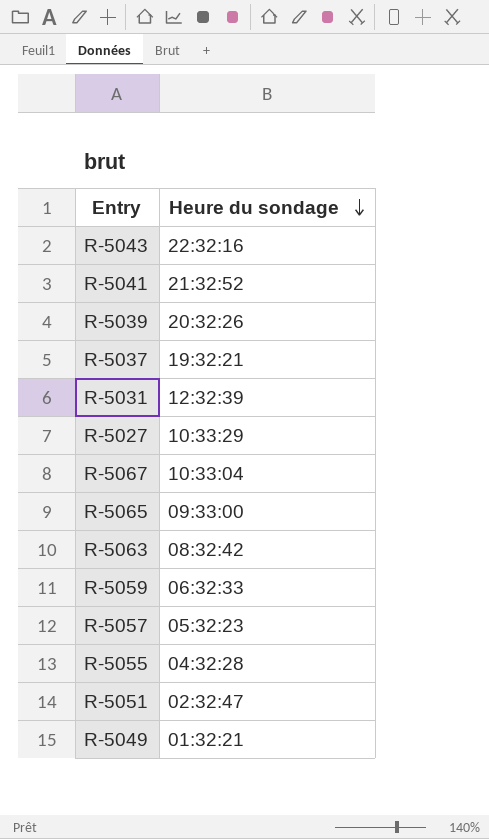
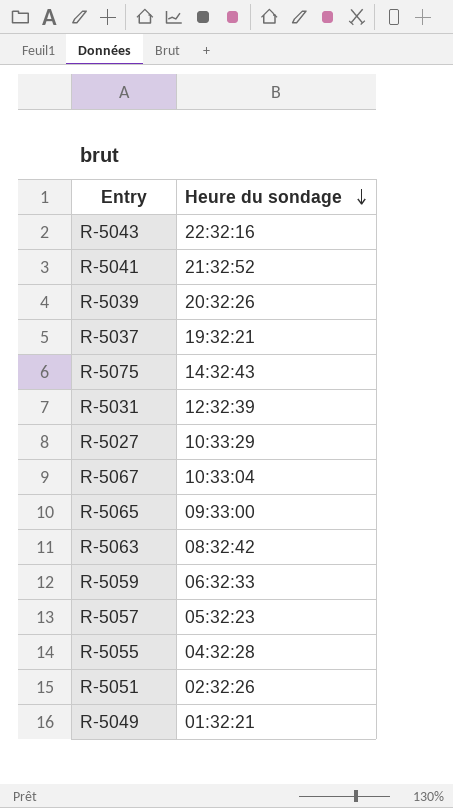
row R-5075: none -> 14:32:43
R-5051 | Heure du sondage: 02:32:47 -> 02:32:26

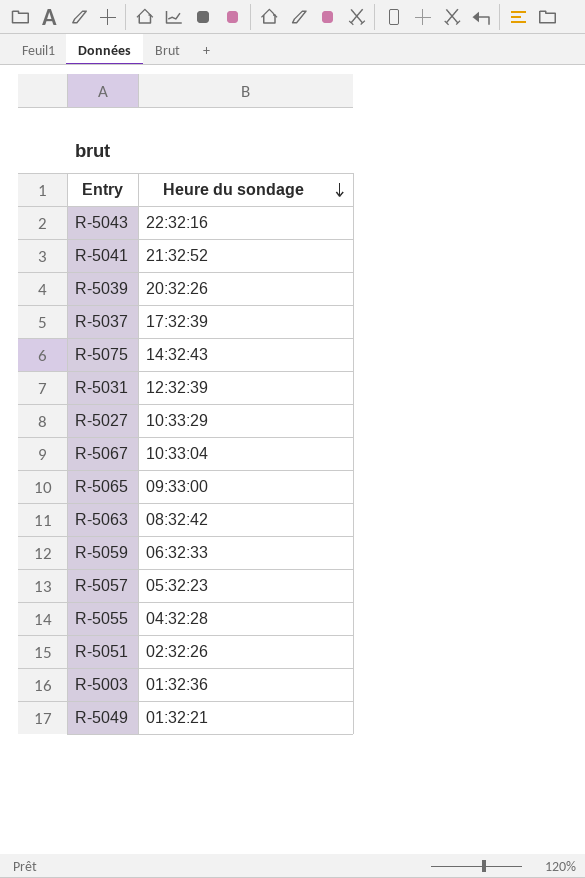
R-5037 | Heure du sondage: 19:32:21 -> 17:32:39
row R-5003: none -> 01:32:36

